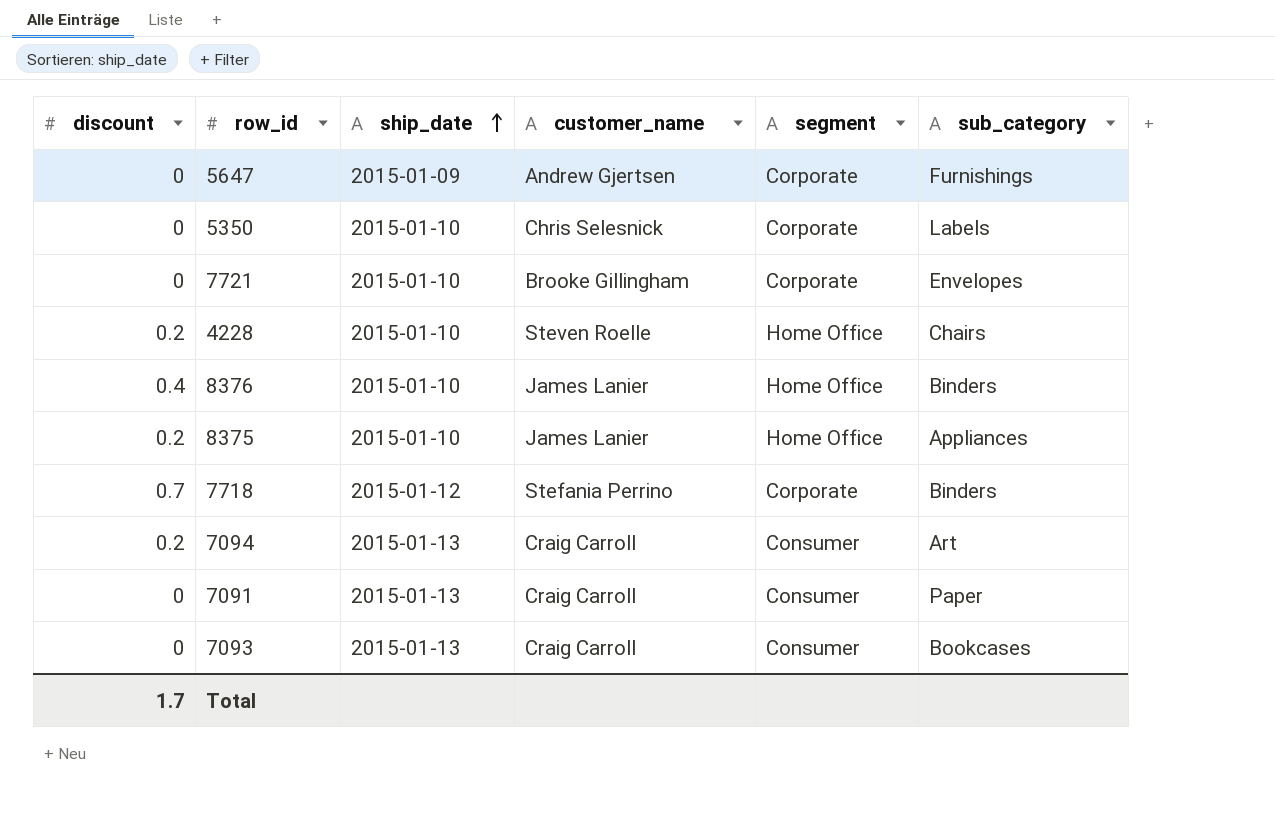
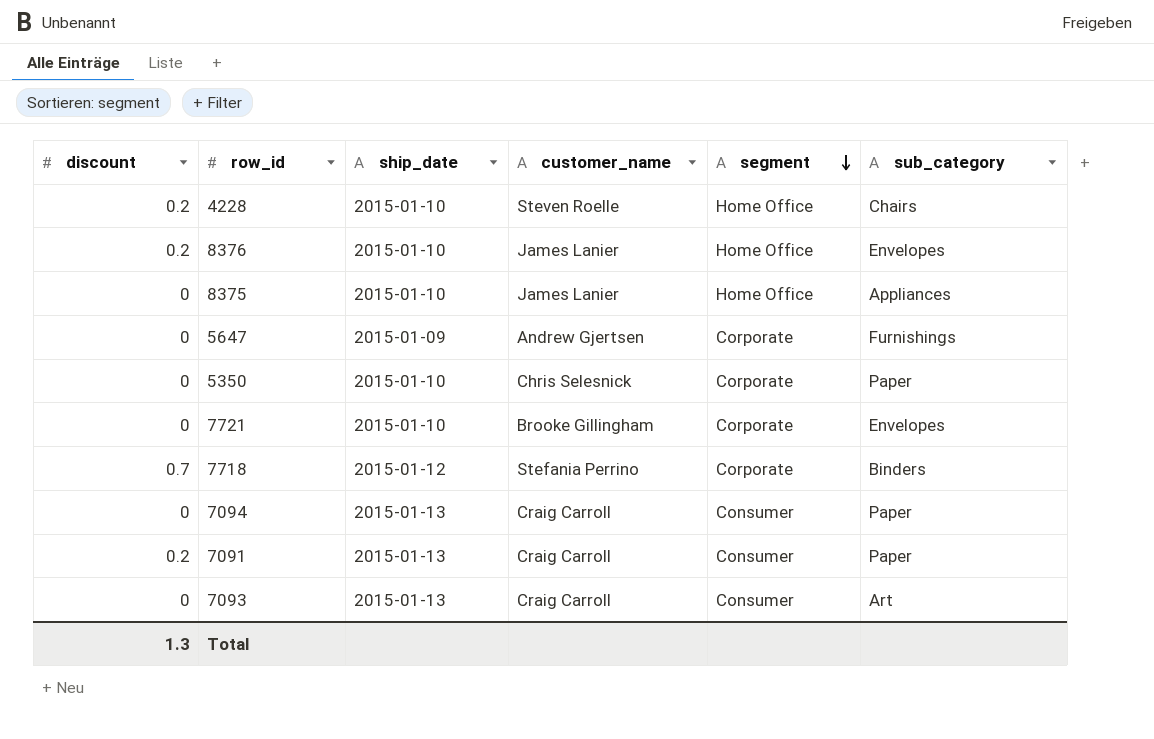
row order: ship_date ascending -> segment descending
8376 | discount: 0.4 -> 0.2
8376 | sub_category: Binders -> Envelopes
8375 | discount: 0.2 -> 0
5350 | sub_category: Labels -> Paper
7094 | discount: 0.2 -> 0
7094 | sub_category: Art -> Paper
7091 | discount: 0 -> 0.2
7093 | sub_category: Bookcases -> Art
Total | discount: 1.7 -> 1.3

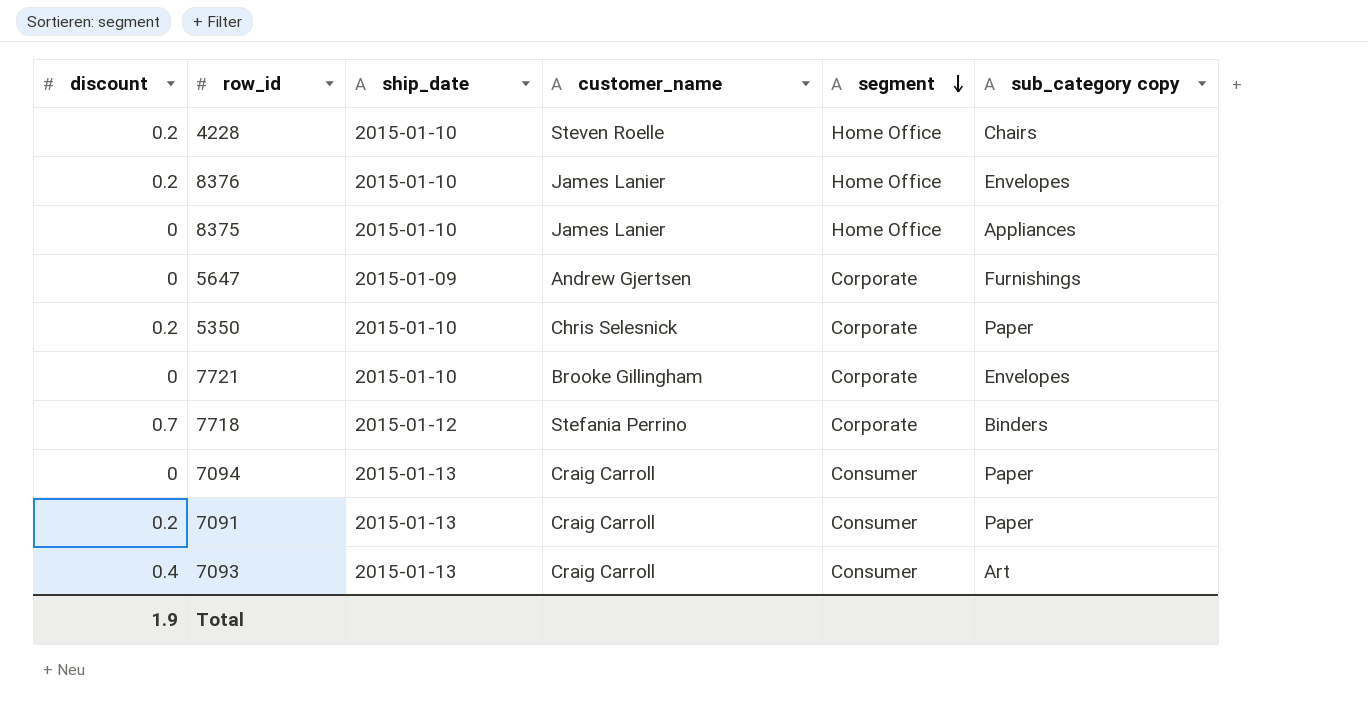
column name: sub_category -> sub_category copy
5350 | discount: 0 -> 0.2
7093 | discount: 0 -> 0.4
Total | discount: 1.3 -> 1.9

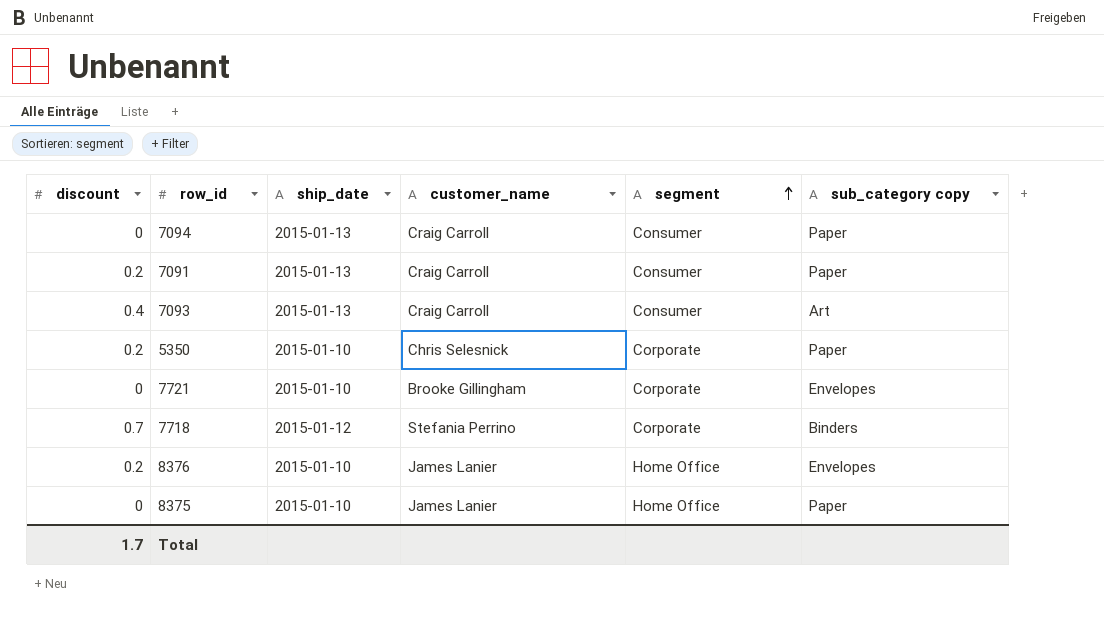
row order: segment descending -> segment ascending
row 4228: 0.2 | 2015-01-10 | Steven Roelle | Home Office | Chairs -> none
row 5647: 0 | 2015-01-09 | Andrew Gjertsen | Corporate | Furnishings -> none
8375 | sub_category copy: Appliances -> Paper
Total | discount: 1.9 -> 1.7

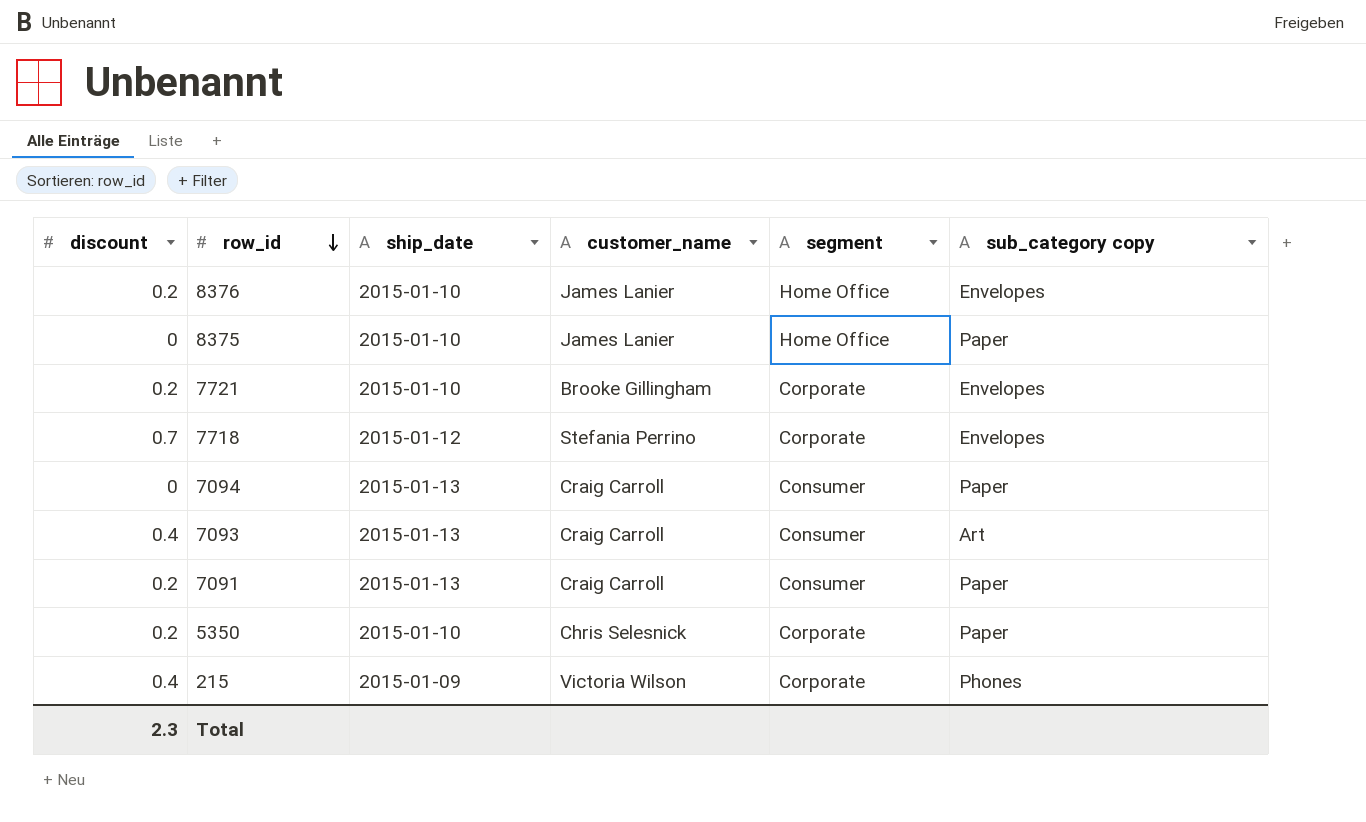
row order: segment ascending -> row_id descending
7721 | discount: 0 -> 0.2
7718 | sub_category copy: Binders -> Envelopes
row 215: none -> 0.4 | 2015-01-09 | Victoria Wilson | Corporate | Phones
Total | discount: 1.7 -> 2.3

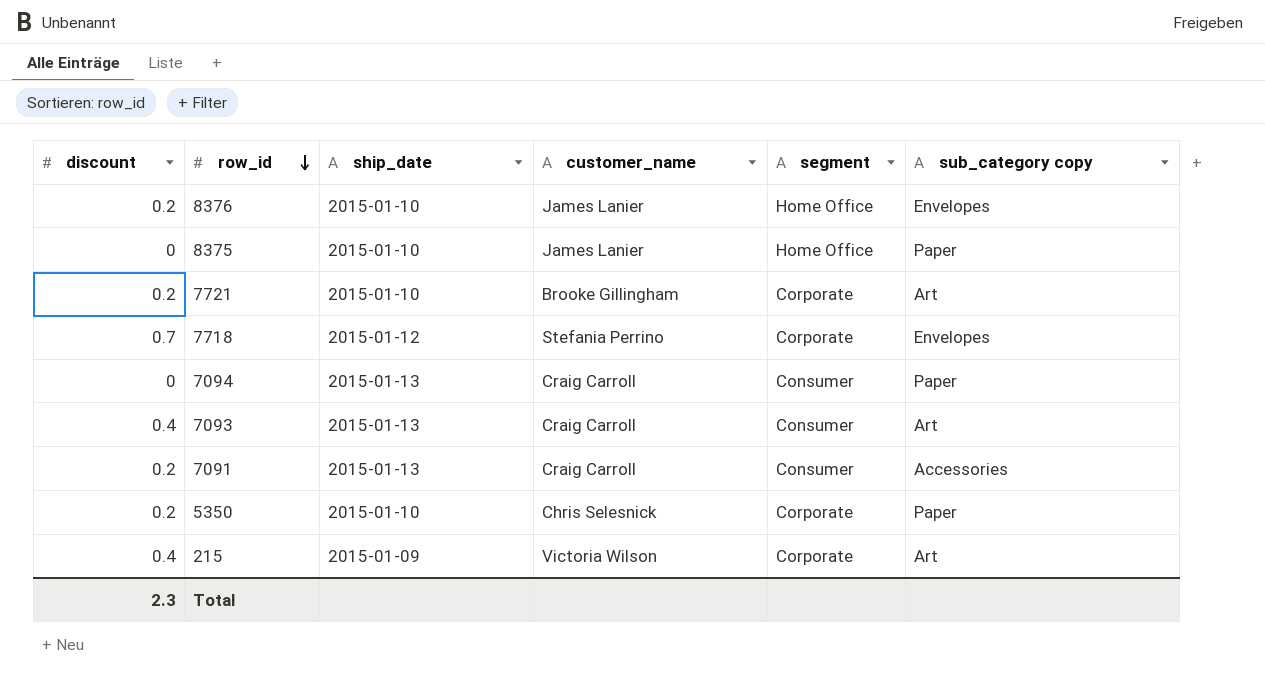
7721 | sub_category copy: Envelopes -> Art
7091 | sub_category copy: Paper -> Accessories
215 | sub_category copy: Phones -> Art

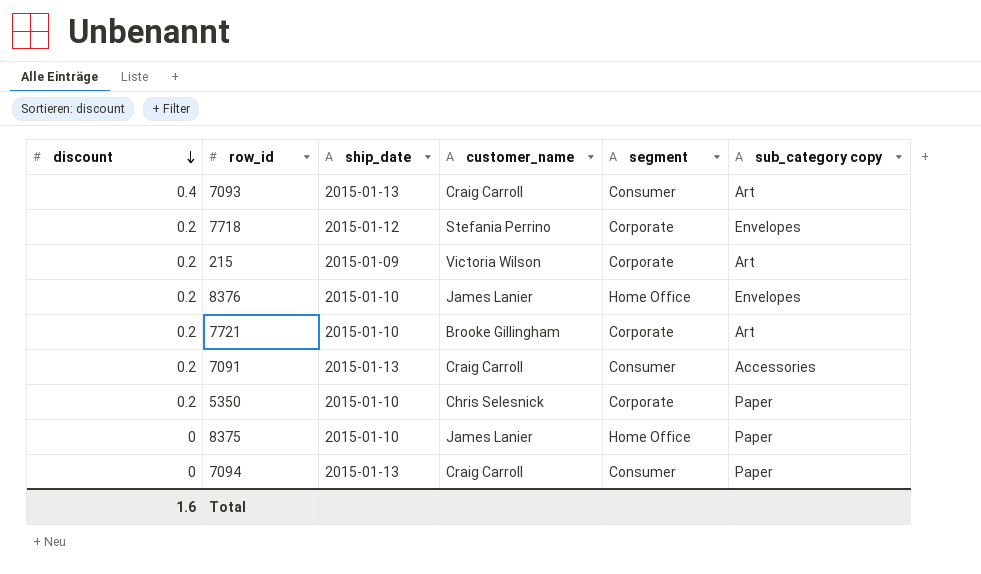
row order: row_id descending -> discount descending
7718 | discount: 0.7 -> 0.2
215 | discount: 0.4 -> 0.2
Total | discount: 2.3 -> 1.6

